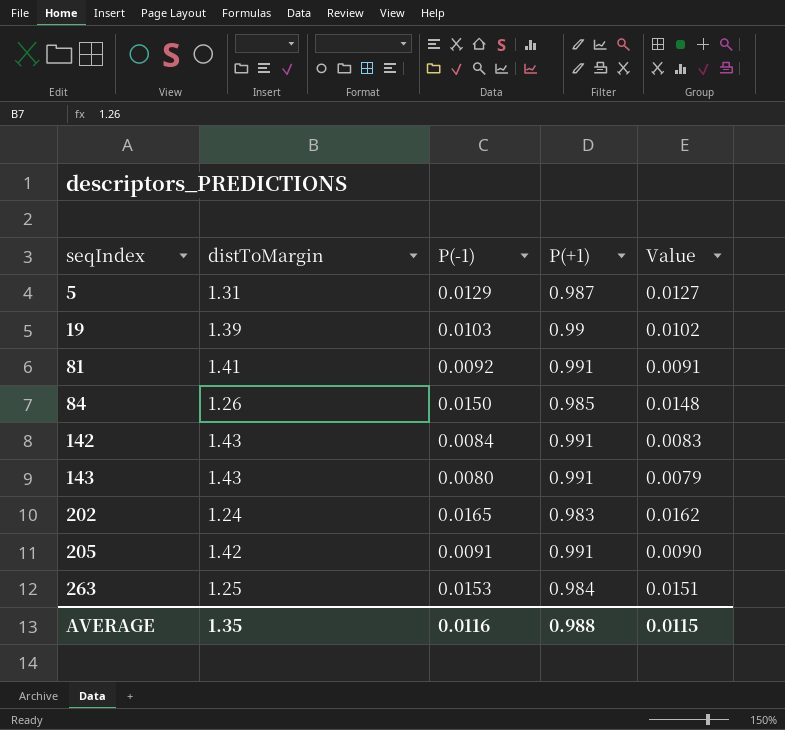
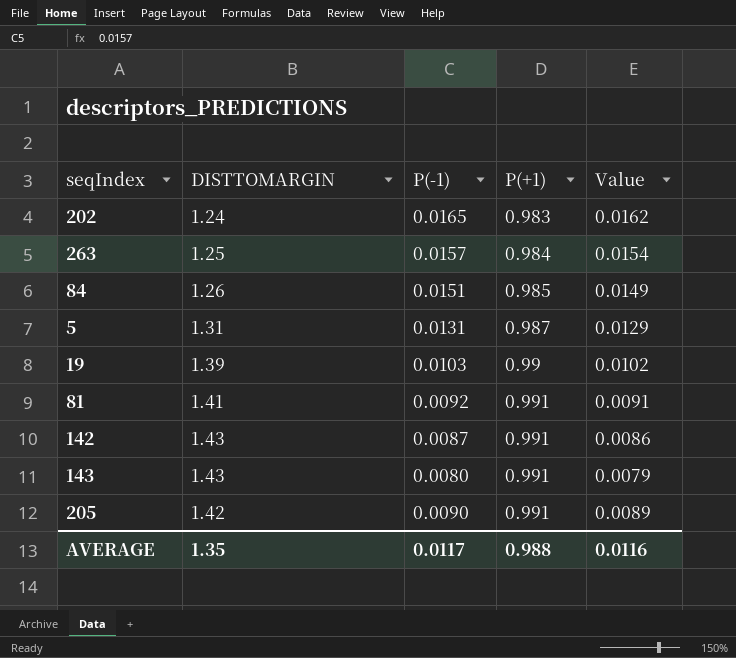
row order: seqIndex ascending -> P(+1) ascending
column name: distToMargin -> DISTTOMARGIN
263 | P(-1): 0.0153 -> 0.0157
263 | Value: 0.0151 -> 0.0154
84 | P(-1): 0.0150 -> 0.0151
84 | Value: 0.0148 -> 0.0149
5 | P(-1): 0.0129 -> 0.0131
5 | Value: 0.0127 -> 0.0129
142 | P(-1): 0.0084 -> 0.0087
142 | Value: 0.0083 -> 0.0086
205 | P(-1): 0.0091 -> 0.0090
205 | Value: 0.0090 -> 0.0089
AVERAGE | P(-1): 0.0116 -> 0.0117
AVERAGE | Value: 0.0115 -> 0.0116

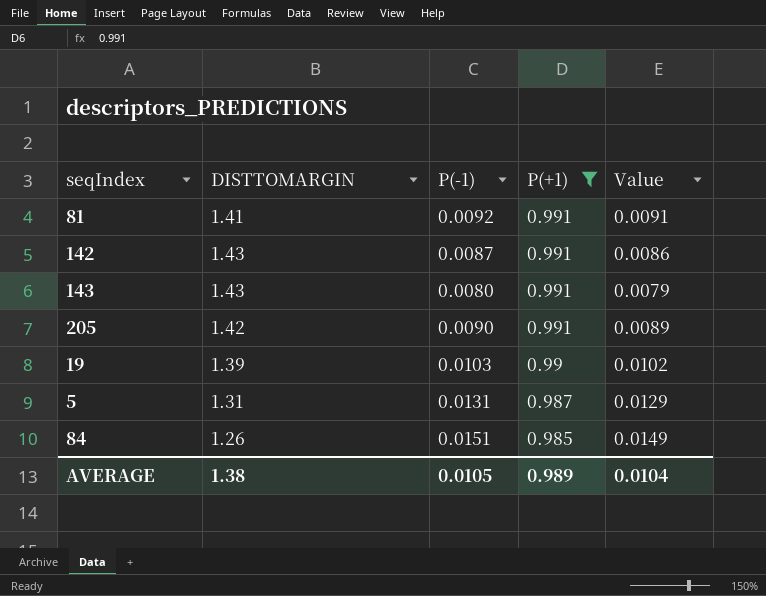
filter: none -> P(+1) >= 0.985
row order: P(+1) ascending -> P(+1) descending
AVERAGE | DISTTOMARGIN: 1.35 -> 1.38
AVERAGE | P(-1): 0.0117 -> 0.0105
AVERAGE | P(+1): 0.988 -> 0.989
AVERAGE | Value: 0.0116 -> 0.0104

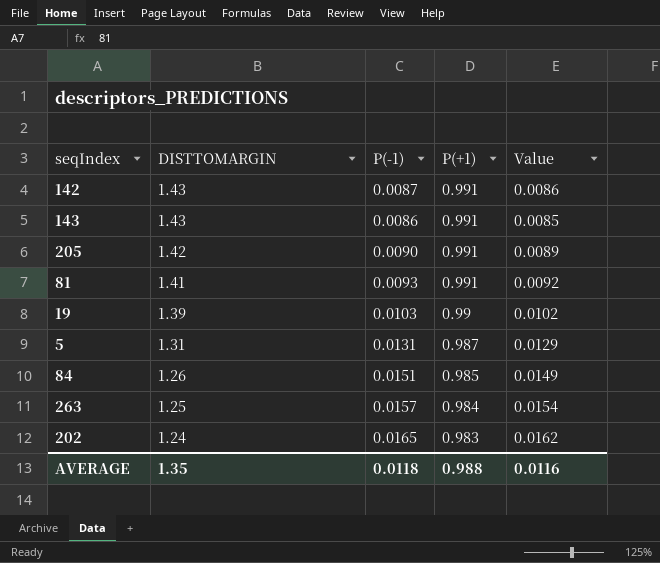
filter: P(+1) >= 0.985 -> none
row order: P(+1) descending -> DISTTOMARGIN descending
143 | P(-1): 0.0080 -> 0.0086
143 | Value: 0.0079 -> 0.0085
81 | P(-1): 0.0092 -> 0.0093
81 | Value: 0.0091 -> 0.0092
AVERAGE | DISTTOMARGIN: 1.38 -> 1.35
AVERAGE | P(-1): 0.0105 -> 0.0118
AVERAGE | P(+1): 0.989 -> 0.988
AVERAGE | Value: 0.0104 -> 0.0116

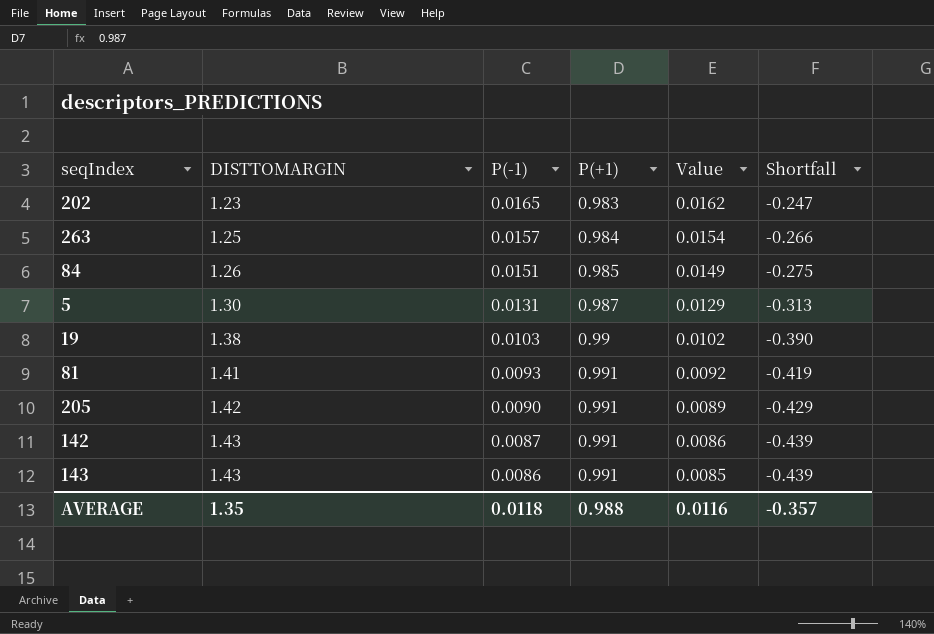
row order: DISTTOMARGIN descending -> DISTTOMARGIN ascending
column Shortfall | formula: none -> [P(+1)] - [DISTTOMARGIN]
202 | DISTTOMARGIN: 1.24 -> 1.23
5 | DISTTOMARGIN: 1.31 -> 1.30
19 | DISTTOMARGIN: 1.39 -> 1.38

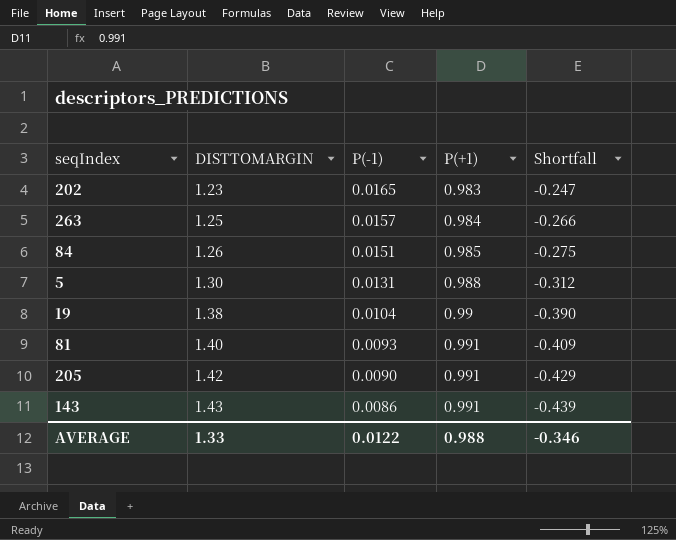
column Value | formula: [P(-1)] * [P(+1)] -> none
row 142: 1.43 | 0.0087 | 0.991 | 0.0086 | -0.439 -> none
5 | P(+1): 0.987 -> 0.988
5 | Shortfall: -0.313 -> -0.312
19 | P(-1): 0.0103 -> 0.0104
81 | DISTTOMARGIN: 1.41 -> 1.40
81 | Shortfall: -0.419 -> -0.409
AVERAGE | DISTTOMARGIN: 1.35 -> 1.33
AVERAGE | P(-1): 0.0118 -> 0.0122
AVERAGE | Shortfall: -0.357 -> -0.346

